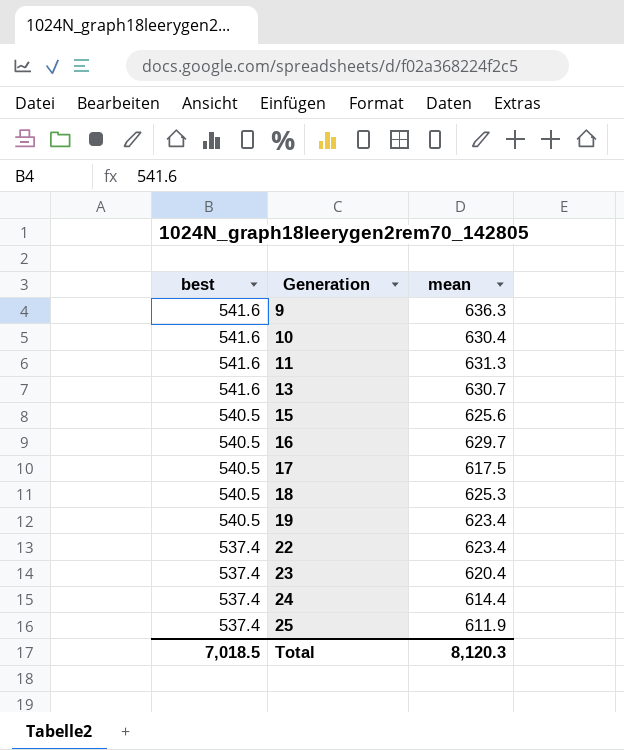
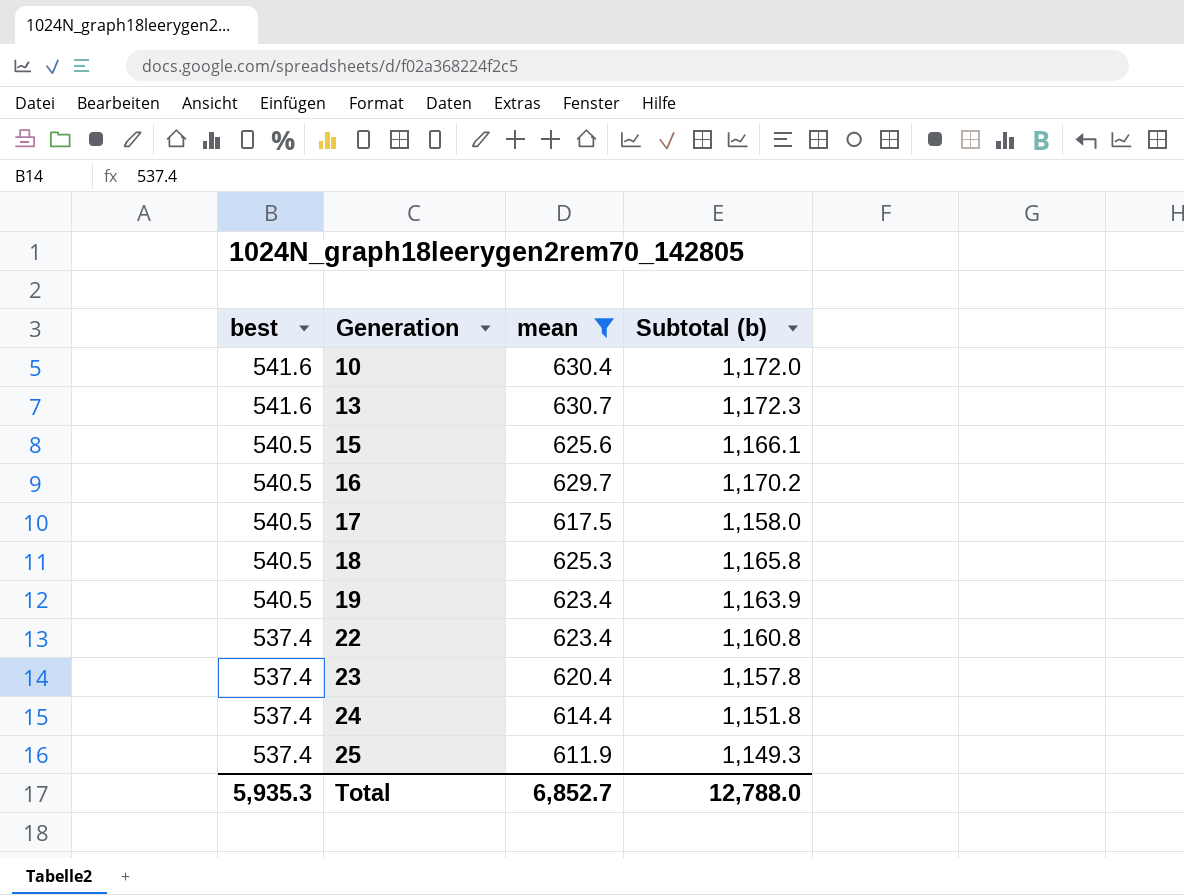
filter: none -> mean <= 630.7
column Subtotal (b) | formula: none -> [best] + [mean]
Total | best: 7,018.5 -> 5,935.3
Total | mean: 8,120.3 -> 6,852.7

